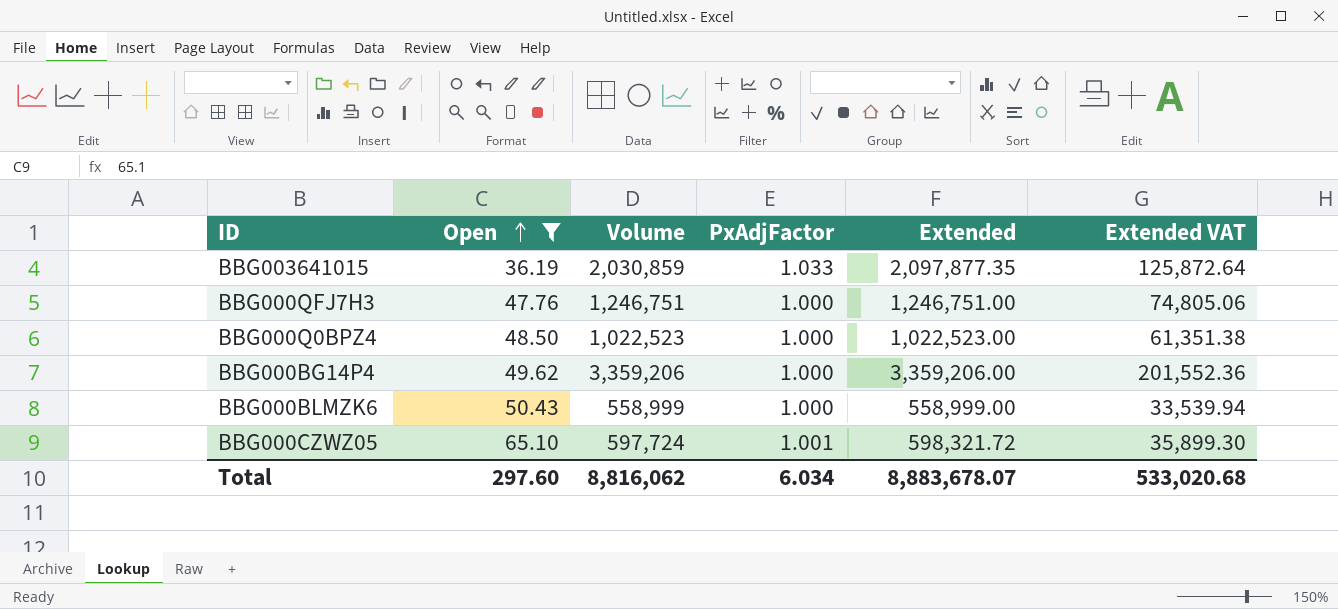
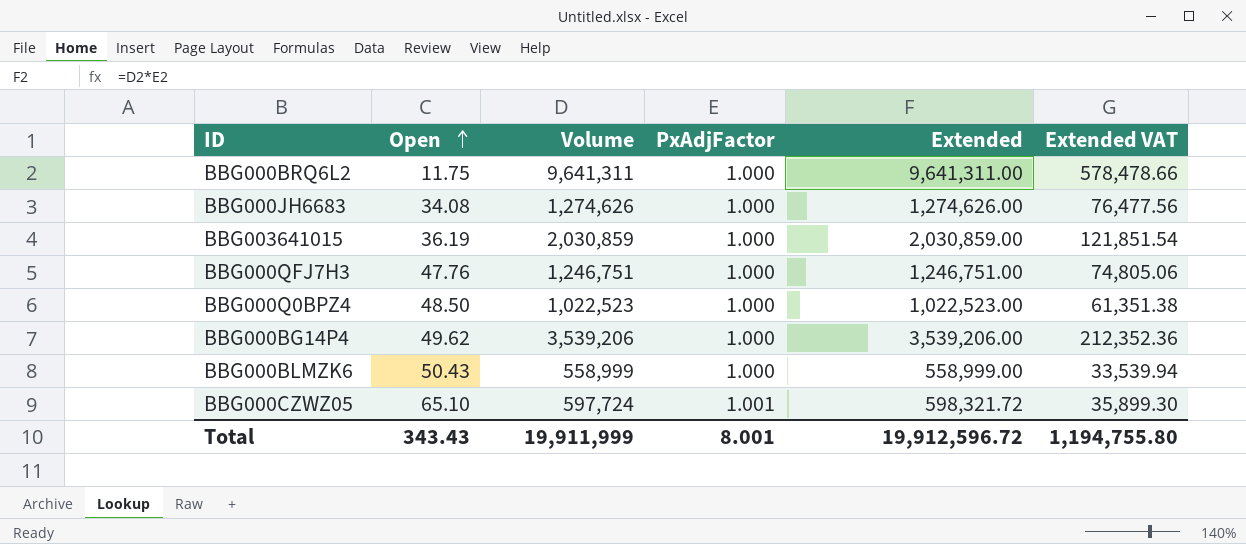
filter: Open >= 36.19 -> none
BBG003641015 | PxAdjFactor: 1.033 -> 1.000
BBG003641015 | Extended: 2,097,877.35 -> 2,030,859.00
BBG003641015 | Extended VAT: 125,872.64 -> 121,851.54
BBG000BG14P4 | Volume: 3,359,206 -> 3,539,206
BBG000BG14P4 | Extended: 3,359,206.00 -> 3,539,206.00
BBG000BG14P4 | Extended VAT: 201,552.36 -> 212,352.36
Total | Open: 297.60 -> 343.43
Total | Volume: 8,816,062 -> 19,911,999
Total | PxAdjFactor: 6.034 -> 8.001
Total | Extended: 8,883,678.07 -> 19,912,596.72
Total | Extended VAT: 533,020.68 -> 1,194,755.80

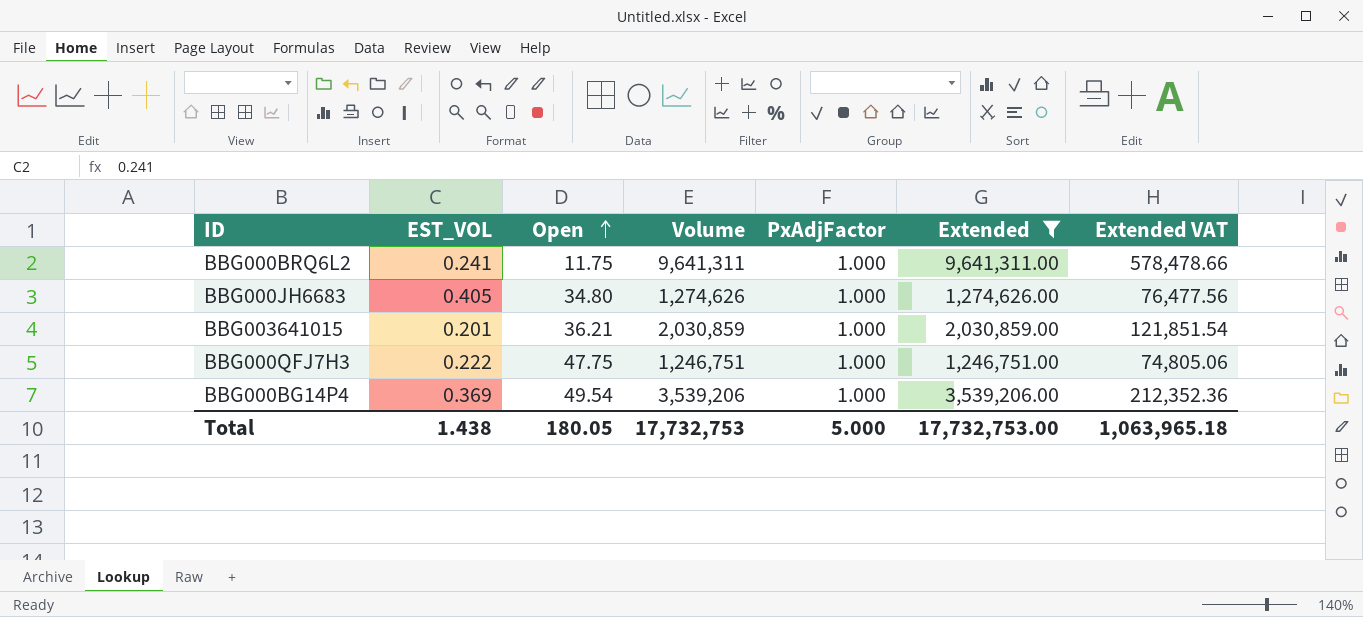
filter: none -> Extended >= 1,246,751.00
column EST_VOL | position: none -> 2
BBG000JH6683 | Open: 34.08 -> 34.80
BBG003641015 | Open: 36.19 -> 36.21
BBG000QFJ7H3 | Open: 47.76 -> 47.75
BBG000BG14P4 | Open: 49.62 -> 49.54
Total | Open: 343.43 -> 180.05
Total | Volume: 19,911,999 -> 17,732,753
Total | PxAdjFactor: 8.001 -> 5.000
Total | Extended: 19,912,596.72 -> 17,732,753.00
Total | Extended VAT: 1,194,755.80 -> 1,063,965.18

